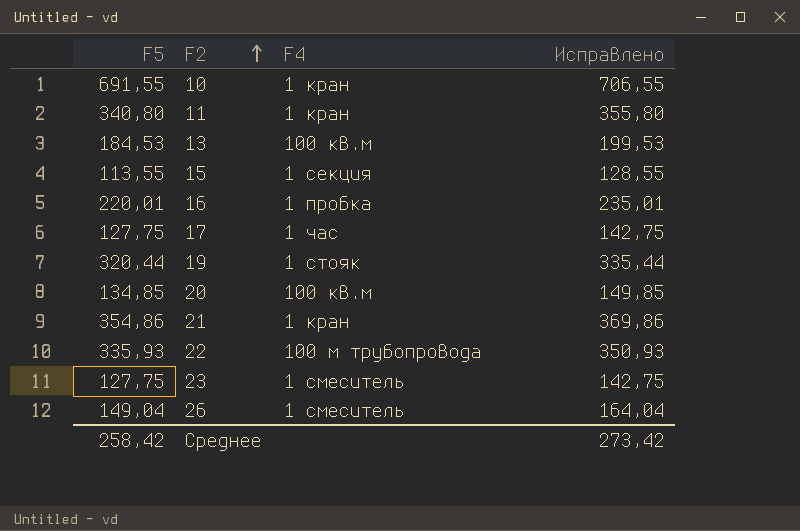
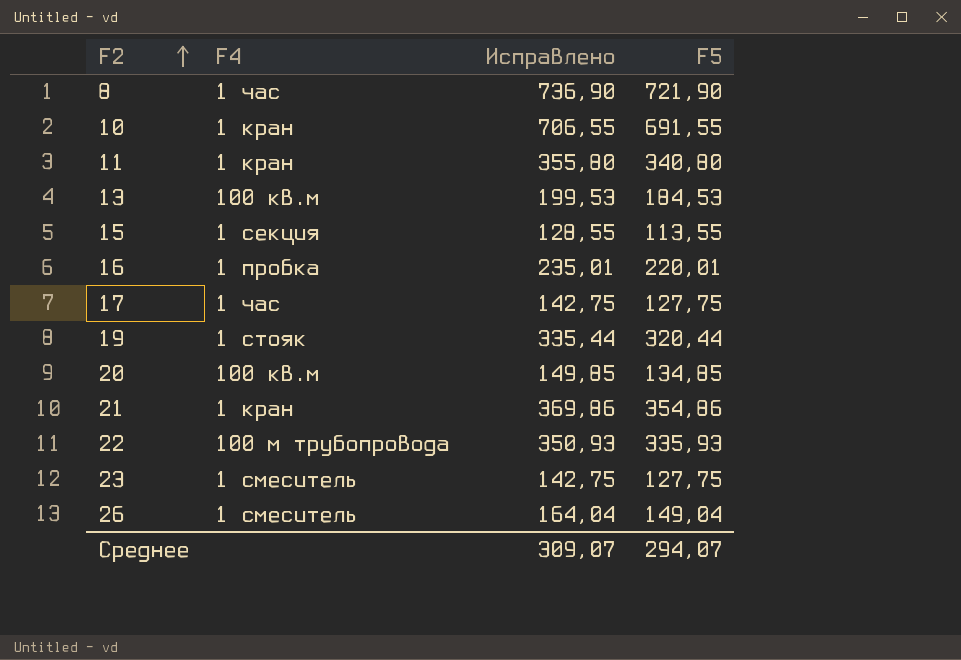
column F5 | position: 1 -> 4
row 8: none -> 1 час | 736,90 | 721,90
Среднее | Исправлено: 273,42 -> 309,07
Среднее | F5: 258,42 -> 294,07

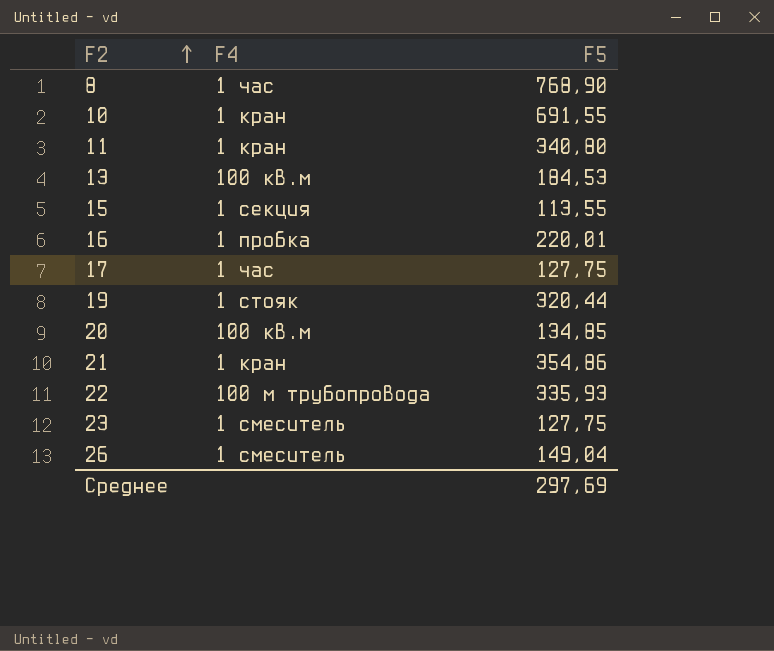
column Исправлено | formula: [F5] + 15 -> none
8 | F5: 721,90 -> 768,90
Среднее | F5: 294,07 -> 297,69

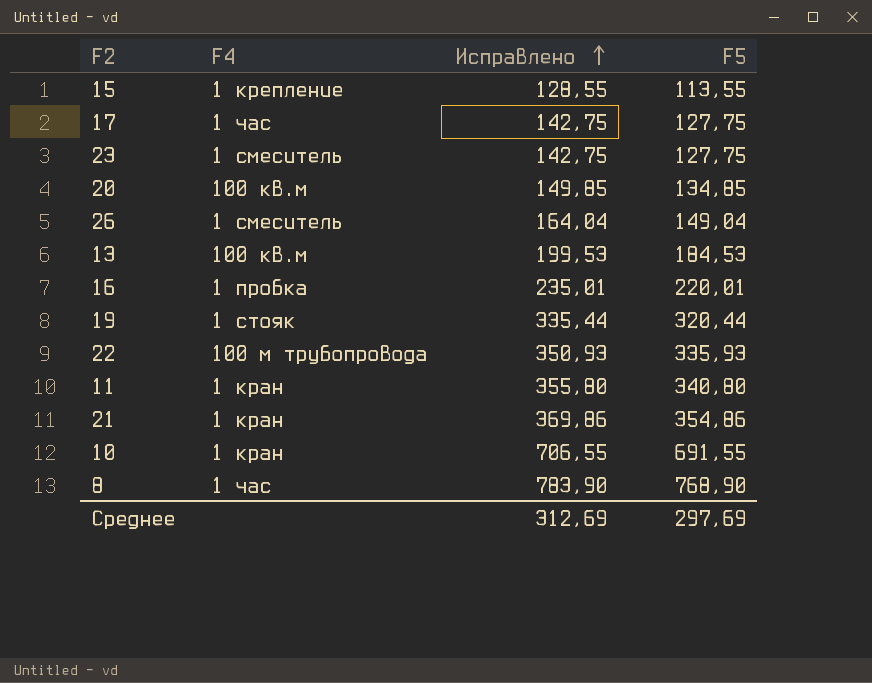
row order: F2 ascending -> Исправлено ascending
column Исправлено | formula: none -> [F5] + 15
15 | F4: 1 секция -> 1 крепление

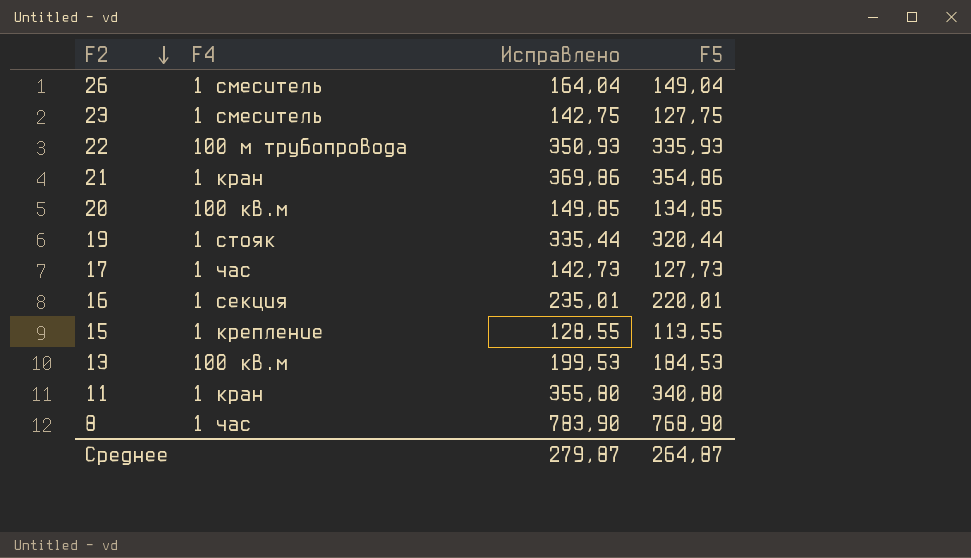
row order: Исправлено ascending -> F2 descending
row 10: 1 кран | 706,55 | 691,55 -> none
17 | Исправлено: 142,75 -> 142,73
17 | F5: 127,75 -> 127,73
16 | F4: 1 пробка -> 1 секция
Среднее | Исправлено: 312,69 -> 279,87
Среднее | F5: 297,69 -> 264,87

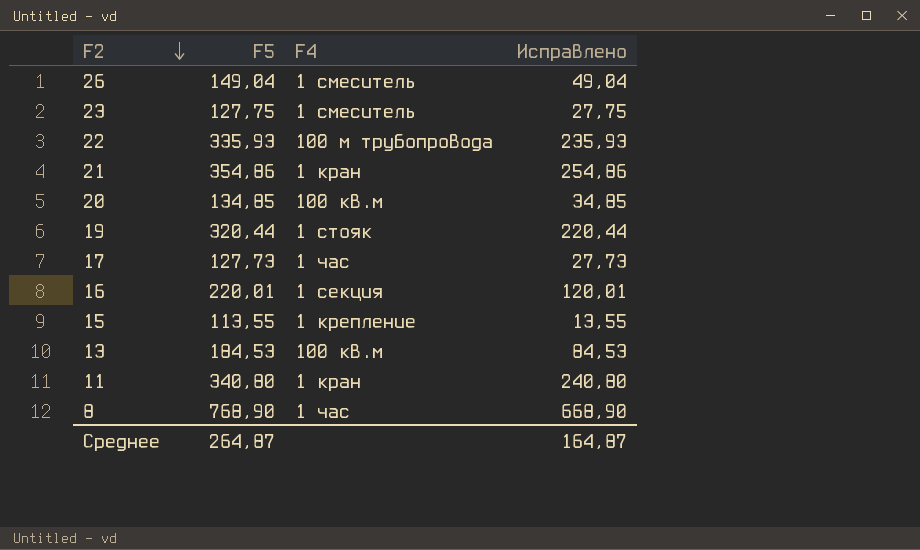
column F5 | position: 4 -> 2
column Исправлено | formula: [F5] + 15 -> [F5] - 100
Среднее | Исправлено: 279,87 -> 164,87

